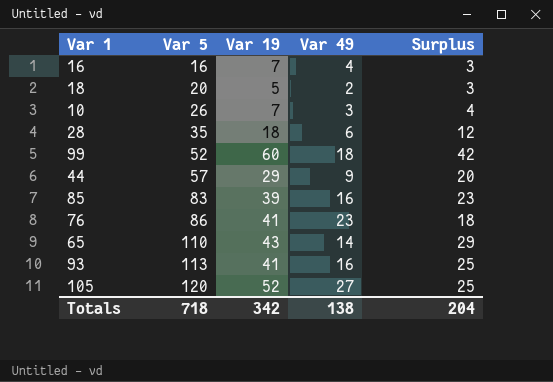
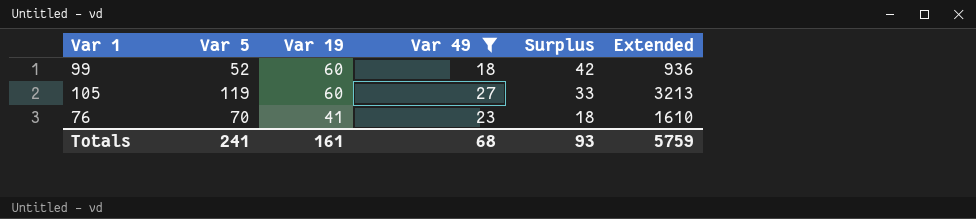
filter: none -> Var 49 >= 18
row order: Var 5 ascending -> Var 19 descending
column Extended | formula: none -> [Var 5] * [Var 49]
105 | Var 5: 120 -> 119
105 | Var 19: 52 -> 60
105 | Surplus: 25 -> 33
76 | Var 5: 86 -> 70
Totals | Var 5: 718 -> 241
Totals | Var 19: 342 -> 161
Totals | Var 49: 138 -> 68
Totals | Surplus: 204 -> 93

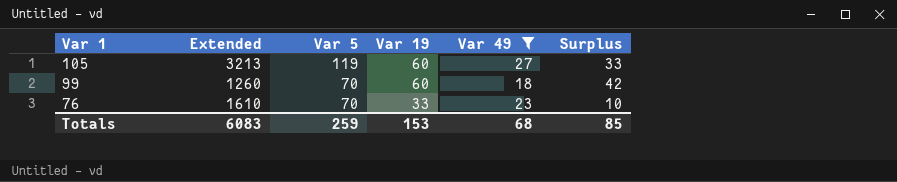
row order: Var 19 descending -> Var 1 descending
column Extended | position: 6 -> 2
99 | Extended: 936 -> 1260
99 | Var 5: 52 -> 70
76 | Var 19: 41 -> 33
76 | Surplus: 18 -> 10
Totals | Extended: 5759 -> 6083
Totals | Var 5: 241 -> 259
Totals | Var 19: 161 -> 153
Totals | Surplus: 93 -> 85

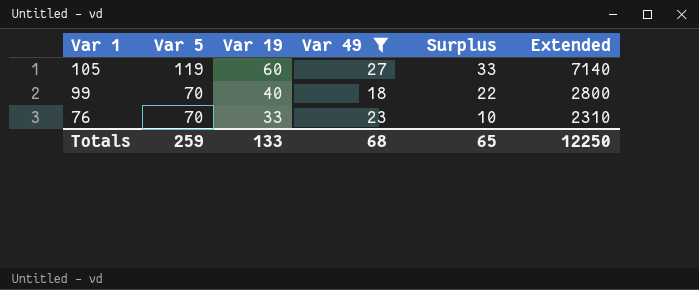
column Extended | formula: [Var 5] * [Var 49] -> [Var 5] * [Var 19]
column Extended | position: 2 -> 6
99 | Var 19: 60 -> 40
99 | Surplus: 42 -> 22
Totals | Var 19: 153 -> 133
Totals | Surplus: 85 -> 65
Totals | Extended: 6083 -> 12250

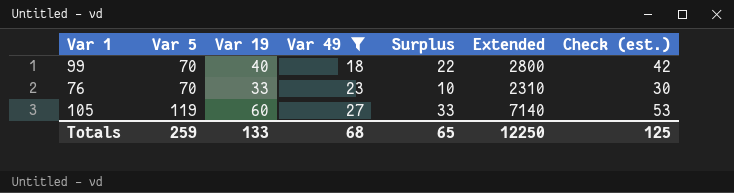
row order: Var 1 descending -> Var 5 ascending
column Check (est.) | formula: none -> [Surplus] + 20

